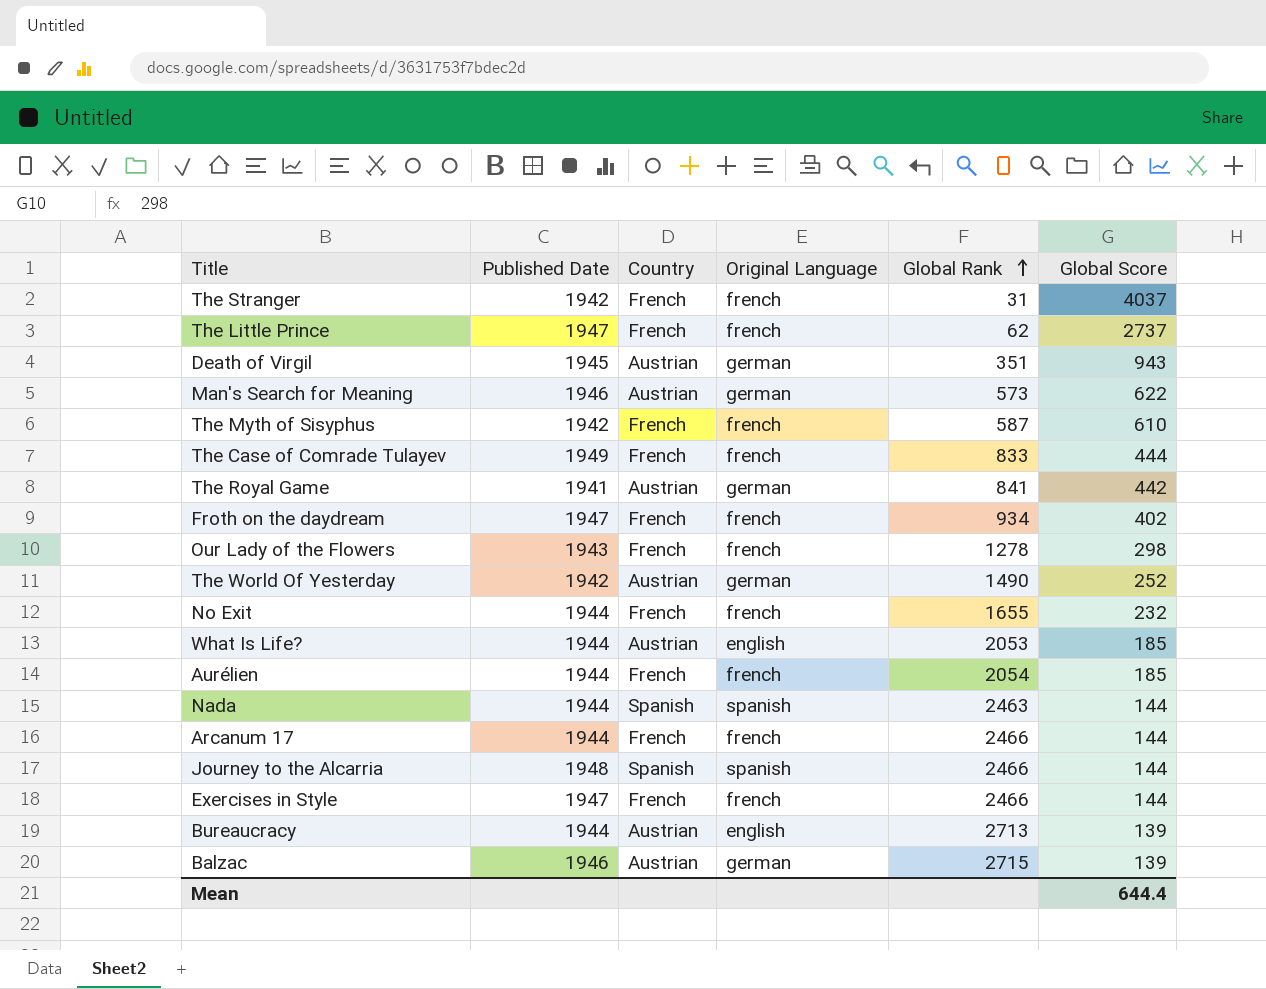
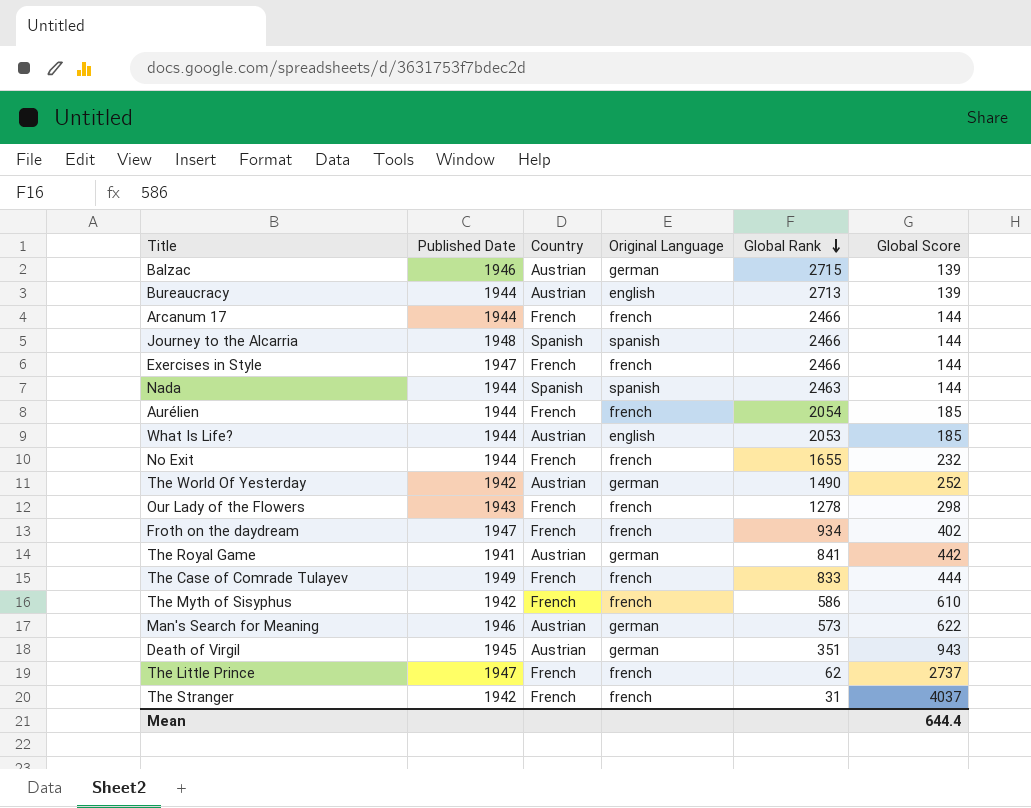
row order: Global Rank ascending -> Global Rank descending
The Myth of Sisyphus | Global Rank: 587 -> 586

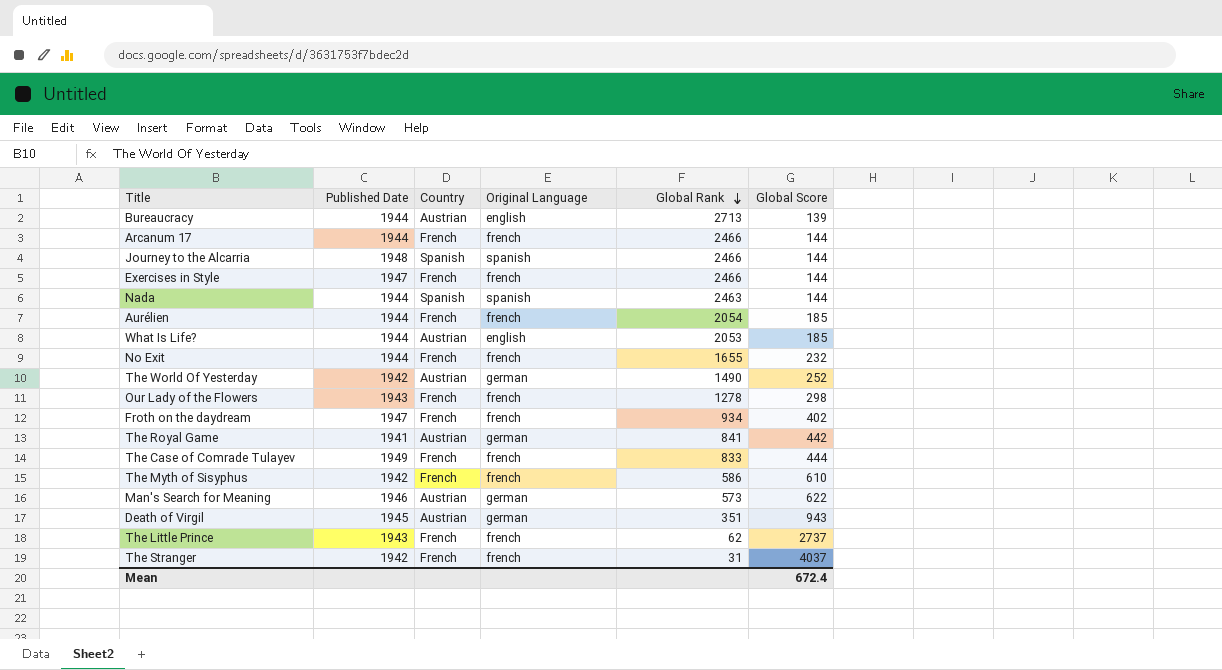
row Balzac: 1946 | Austrian | german | 2715 | 139 -> none
The Little Prince | Published Date: 1947 -> 1943
Mean | Global Score: 644.4 -> 672.4

